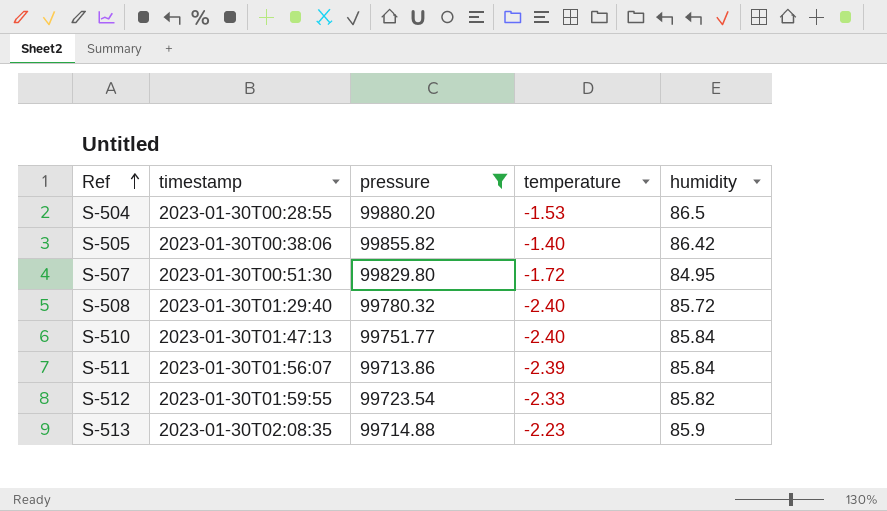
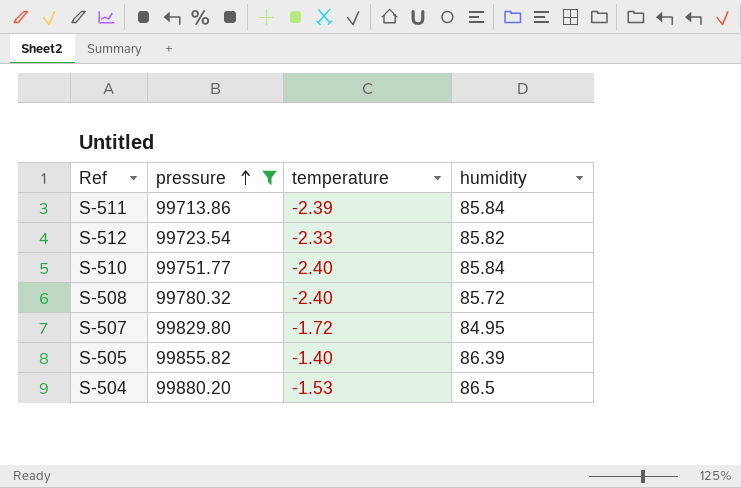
row order: Ref ascending -> pressure ascending
column timestamp | position: 2 -> none
row S-513: 2023-01-30T02:08:35 | 99714.88 | -2.23 | 85.9 -> none
S-505 | humidity: 86.42 -> 86.39

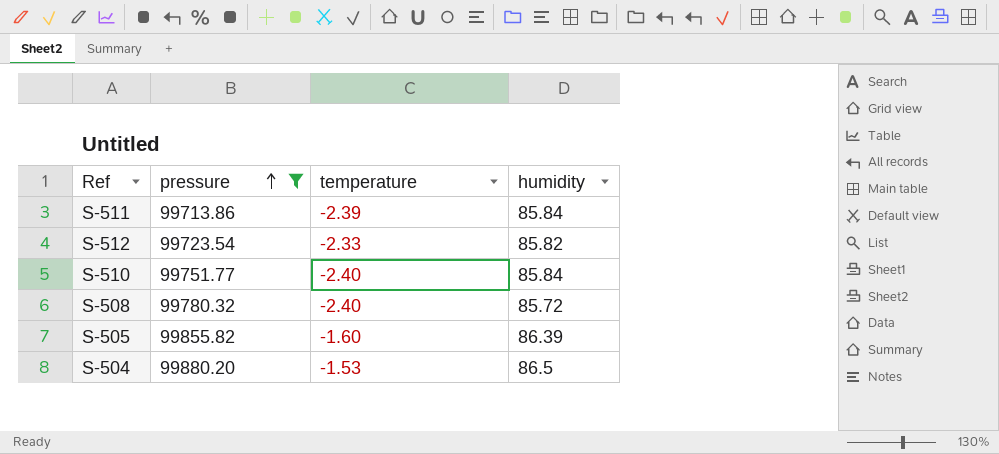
row S-507: 99829.80 | -1.72 | 84.95 -> none
S-505 | temperature: -1.40 -> -1.60

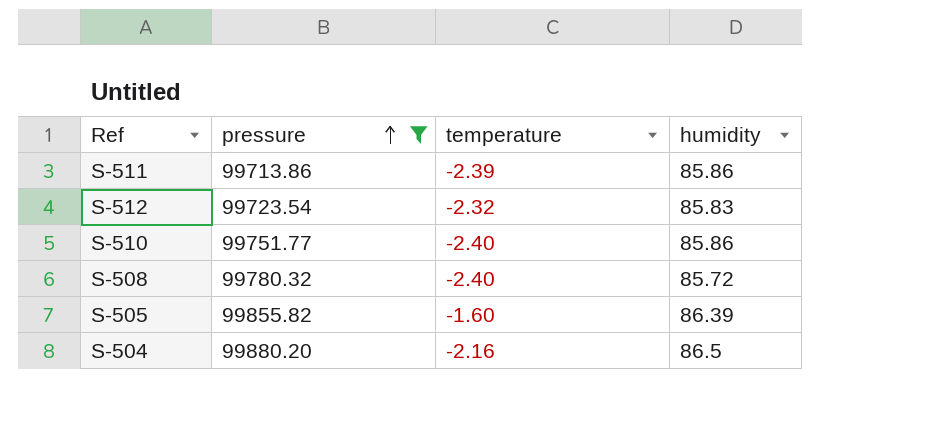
S-511 | humidity: 85.84 -> 85.86
S-512 | temperature: -2.33 -> -2.32
S-512 | humidity: 85.82 -> 85.83
S-510 | humidity: 85.84 -> 85.86
S-504 | temperature: -1.53 -> -2.16

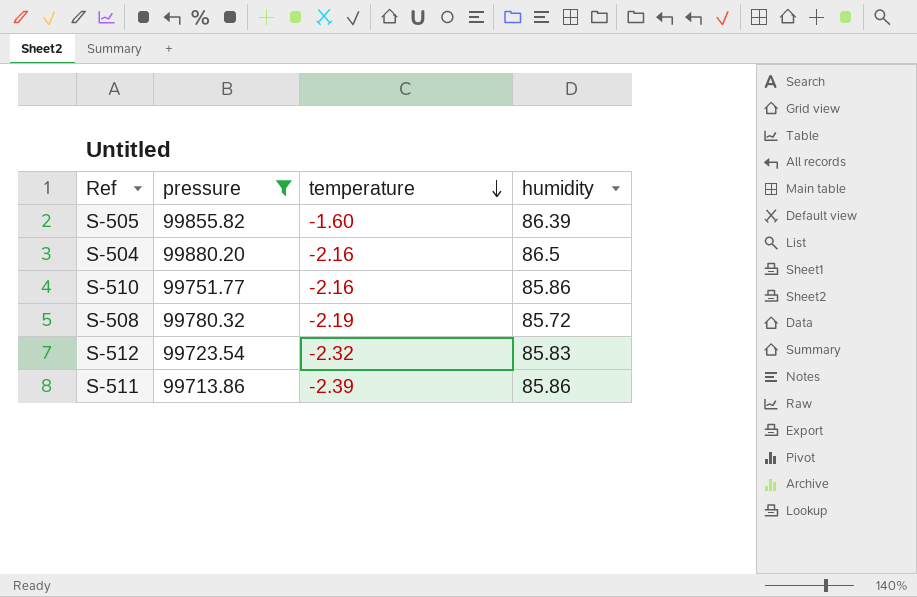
row order: pressure ascending -> temperature descending
S-510 | temperature: -2.40 -> -2.16
S-508 | temperature: -2.40 -> -2.19

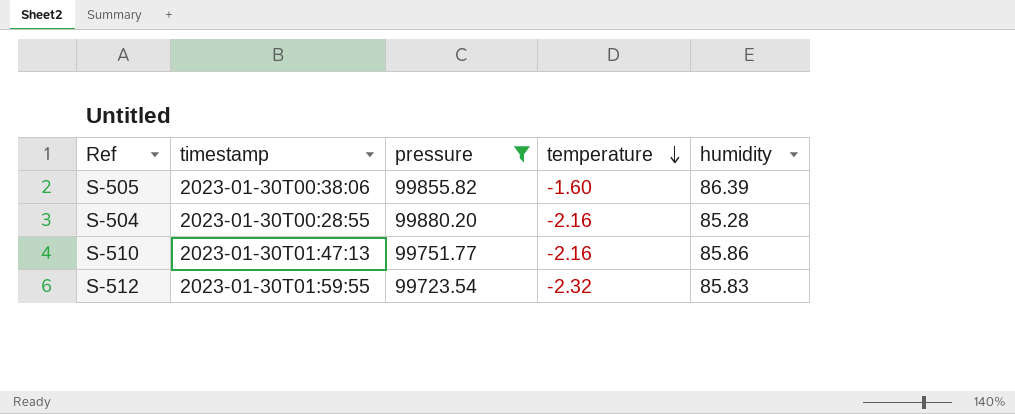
column timestamp | position: none -> 2
row S-508: 99780.32 | -2.19 | 85.72 -> none
row S-511: 99713.86 | -2.39 | 85.86 -> none
S-504 | humidity: 86.5 -> 85.28

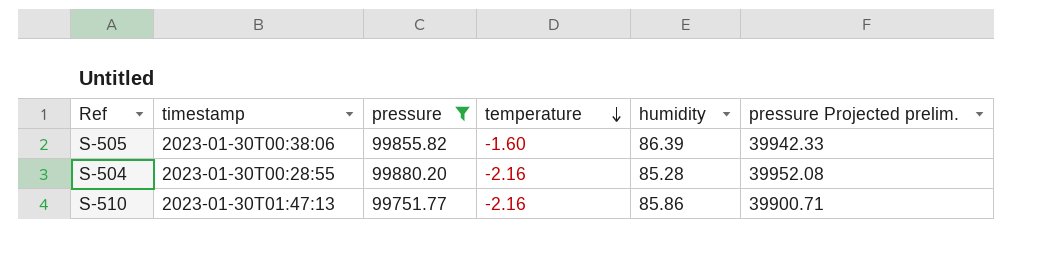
column pressure Projected prelim. | formula: none -> [pressure] * 0.4
row S-512: 2023-01-30T01:59:55 | 99723.54 | -2.32 | 85.83 -> none

